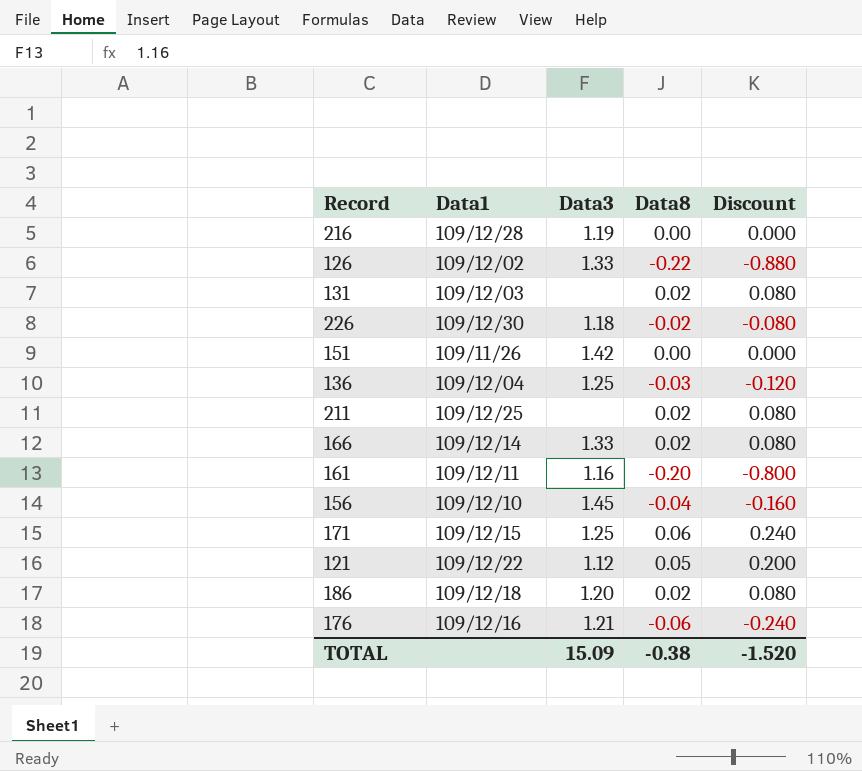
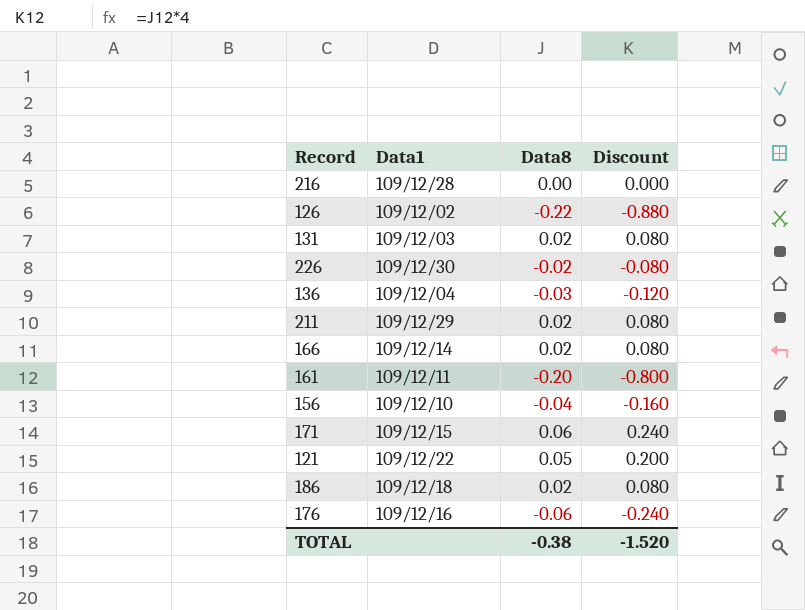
column Data3 | position: 3 -> none
row 151: 109/11/26 | 1.42 | 0.00 | 0.000 -> none
211 | Data1: 109/12/25 -> 109/12/29

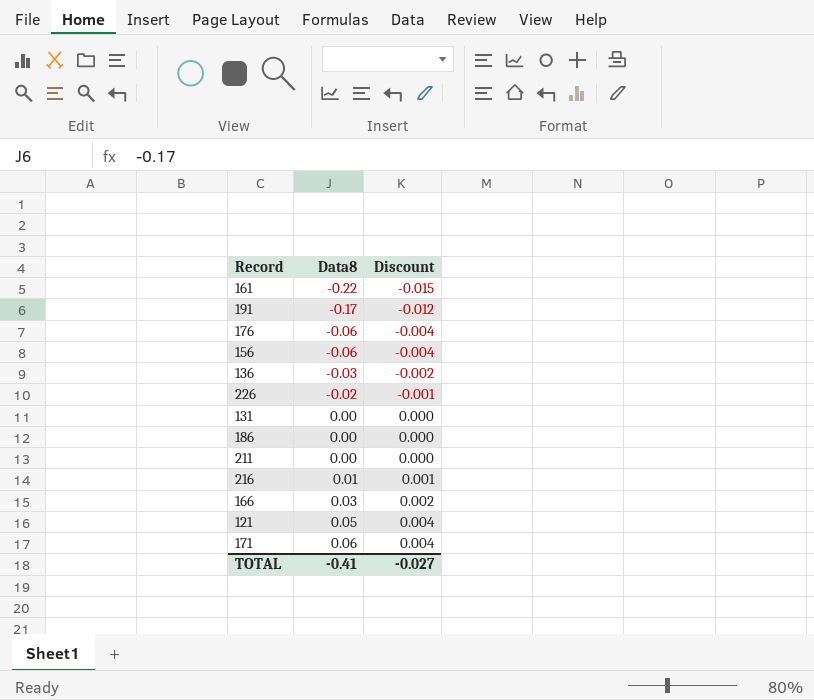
row order: none -> Data8 ascending
column Data1 | position: 2 -> none
column Discount | formula: [Data8] * 4 -> [Data8] * 0.07
row 126: 109/12/02 | -0.22 | -0.880 -> none
161 | Data8: -0.20 -> -0.22
row 191: none -> -0.17 | -0.012
156 | Data8: -0.04 -> -0.06
131 | Data8: 0.02 -> 0.00
186 | Data8: 0.02 -> 0.00
211 | Data8: 0.02 -> 0.00
216 | Data8: 0.00 -> 0.01
166 | Data8: 0.02 -> 0.03
TOTAL | Data8: -0.38 -> -0.41
TOTAL | Discount: -1.520 -> -0.027

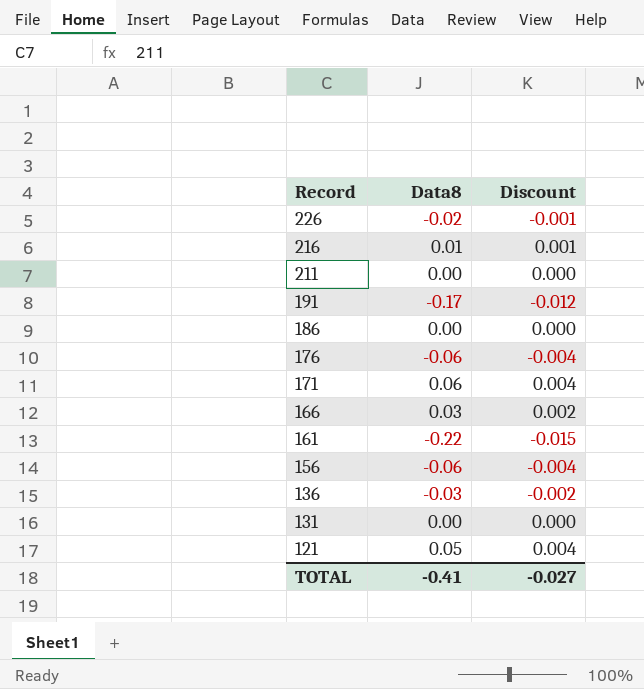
row order: Data8 ascending -> Record descending

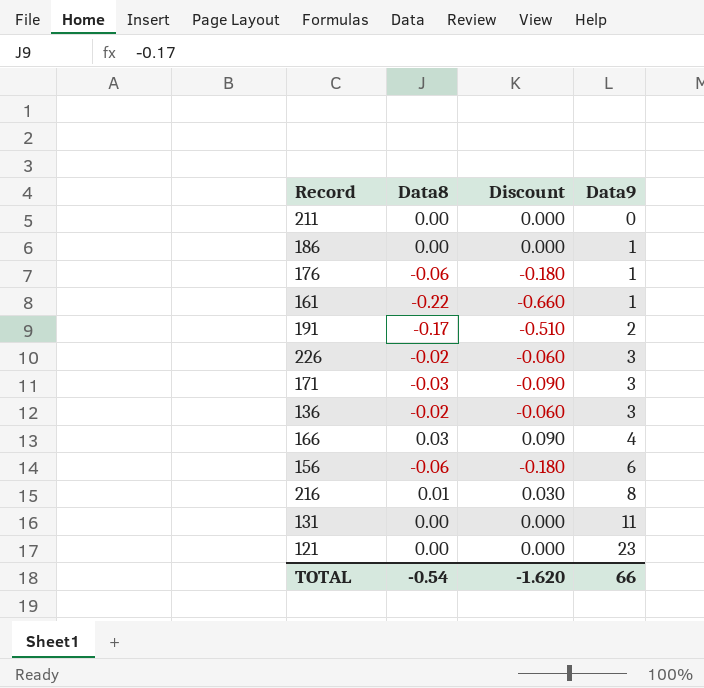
row order: Record descending -> Data9 ascending
column Discount | formula: [Data8] * 0.07 -> [Data8] * 3
column Data9 | position: none -> 4
171 | Data8: 0.06 -> -0.03
136 | Data8: -0.03 -> -0.02
121 | Data8: 0.05 -> 0.00
TOTAL | Data8: -0.41 -> -0.54
TOTAL | Discount: -0.027 -> -1.620

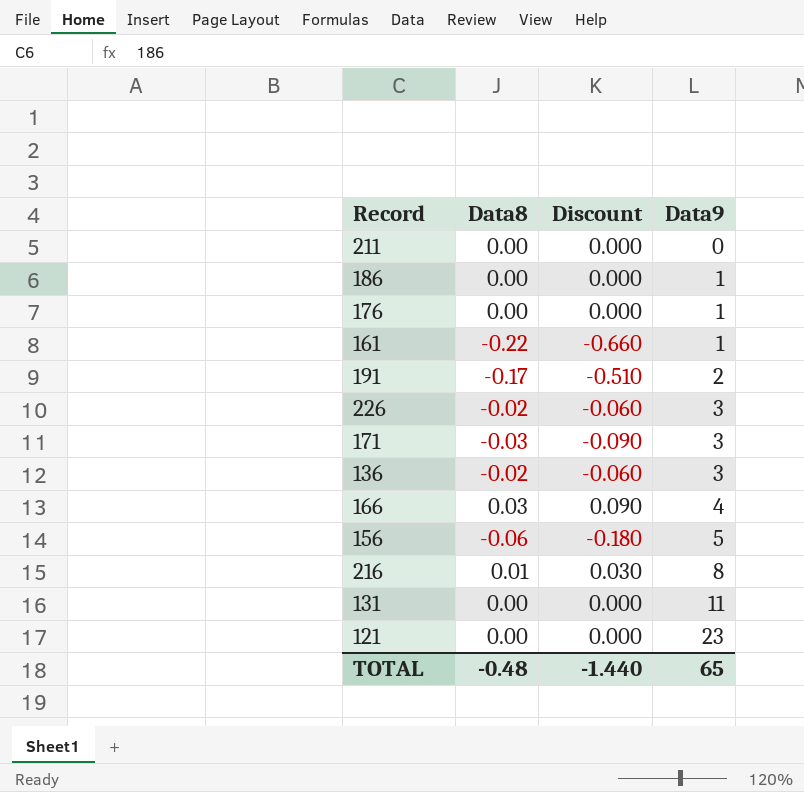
176 | Data8: -0.06 -> 0.00
176 | Discount: -0.180 -> 0.000
156 | Data9: 6 -> 5
TOTAL | Data8: -0.54 -> -0.48
TOTAL | Discount: -1.620 -> -1.440
TOTAL | Data9: 66 -> 65

